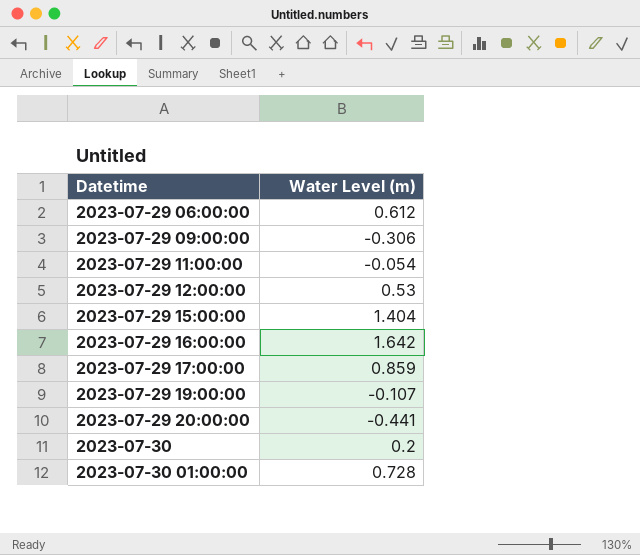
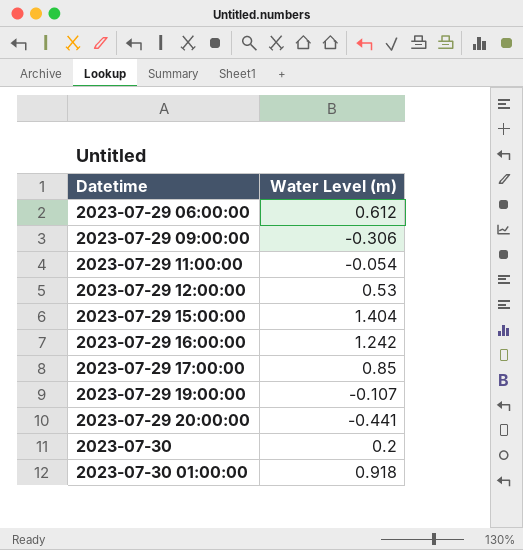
2023-07-29 16:00:00 | Water Level (m): 1.642 -> 1.242
2023-07-29 17:00:00 | Water Level (m): 0.859 -> 0.85
2023-07-30 01:00:00 | Water Level (m): 0.728 -> 0.918

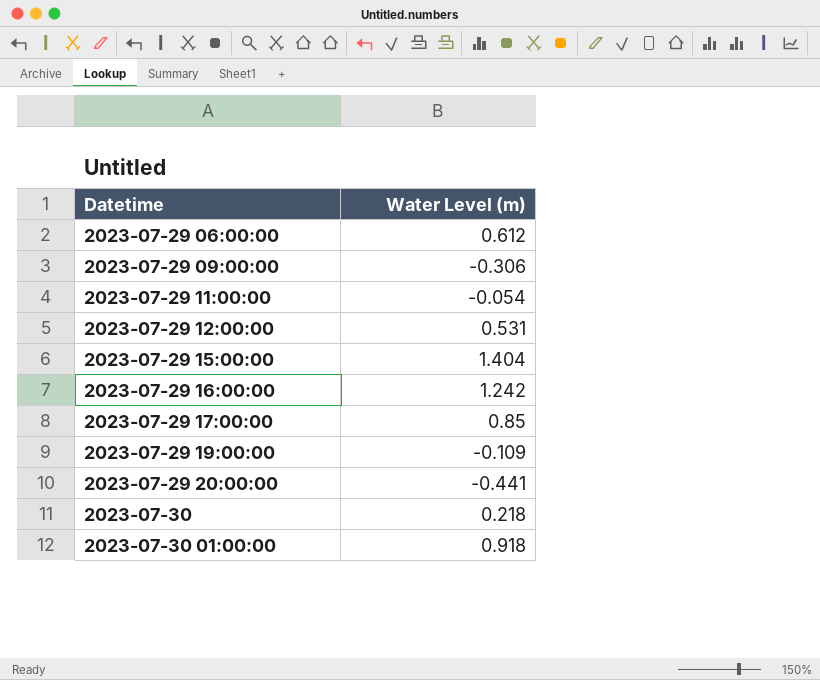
2023-07-29 12:00:00 | Water Level (m): 0.53 -> 0.531
2023-07-29 19:00:00 | Water Level (m): -0.107 -> -0.109
2023-07-30 | Water Level (m): 0.2 -> 0.218

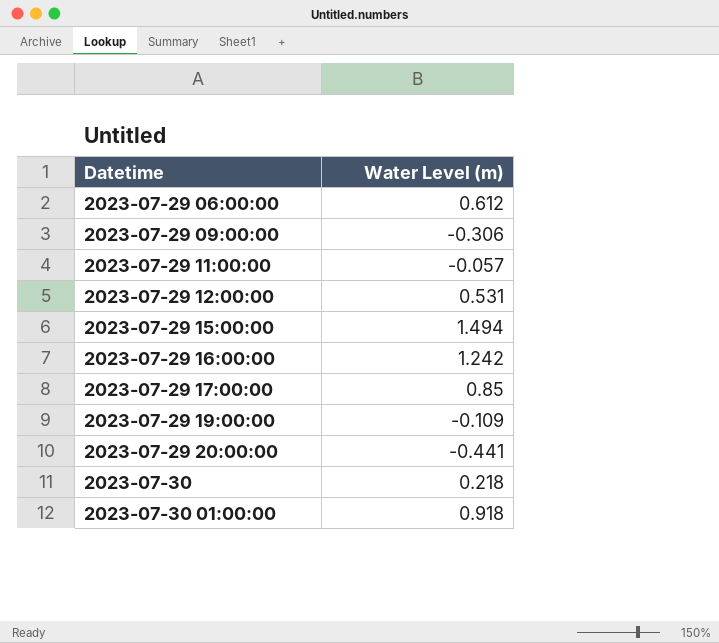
2023-07-29 11:00:00 | Water Level (m): -0.054 -> -0.057
2023-07-29 15:00:00 | Water Level (m): 1.404 -> 1.494

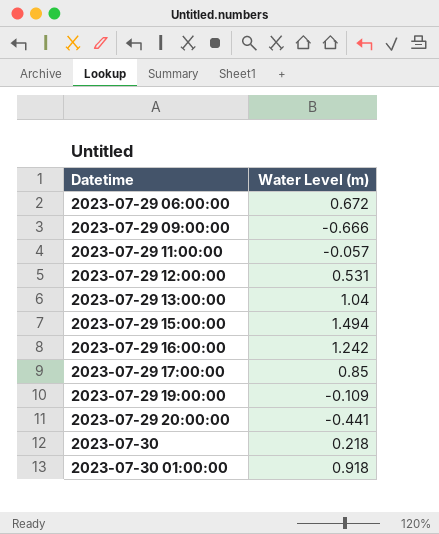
2023-07-29 06:00:00 | Water Level (m): 0.612 -> 0.672
2023-07-29 09:00:00 | Water Level (m): -0.306 -> -0.666
row 2023-07-29 13:00:00: none -> 1.04

